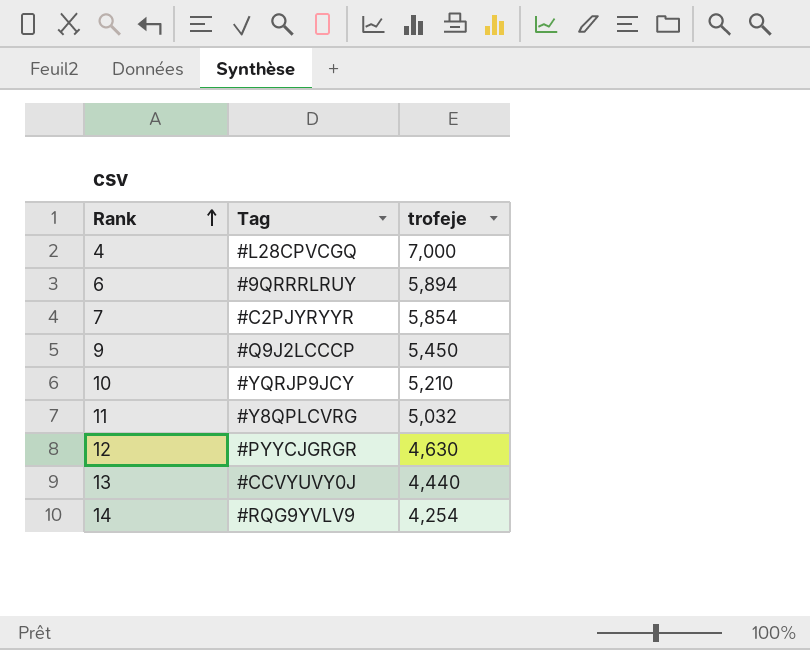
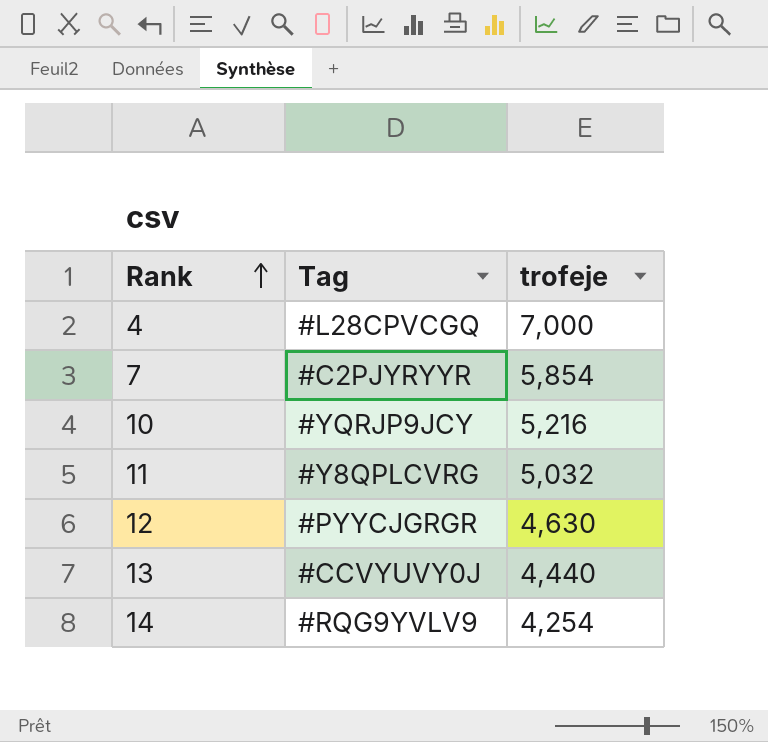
row 6: #9QRRRLRUY | 5,894 -> none
row 9: #Q9J2LCCCP | 5,450 -> none
10 | trofeje: 5,210 -> 5,216

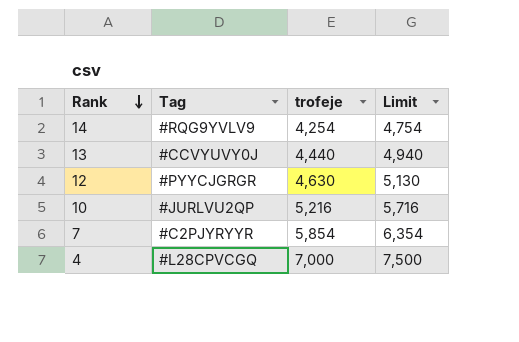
row order: Rank ascending -> Rank descending
column Limit | formula: none -> [trofeje] + 500
row 11: #Y8QPLCVRG | 5,032 -> none
10 | Tag: #YQRJP9JCY -> #JURLVU2QP

